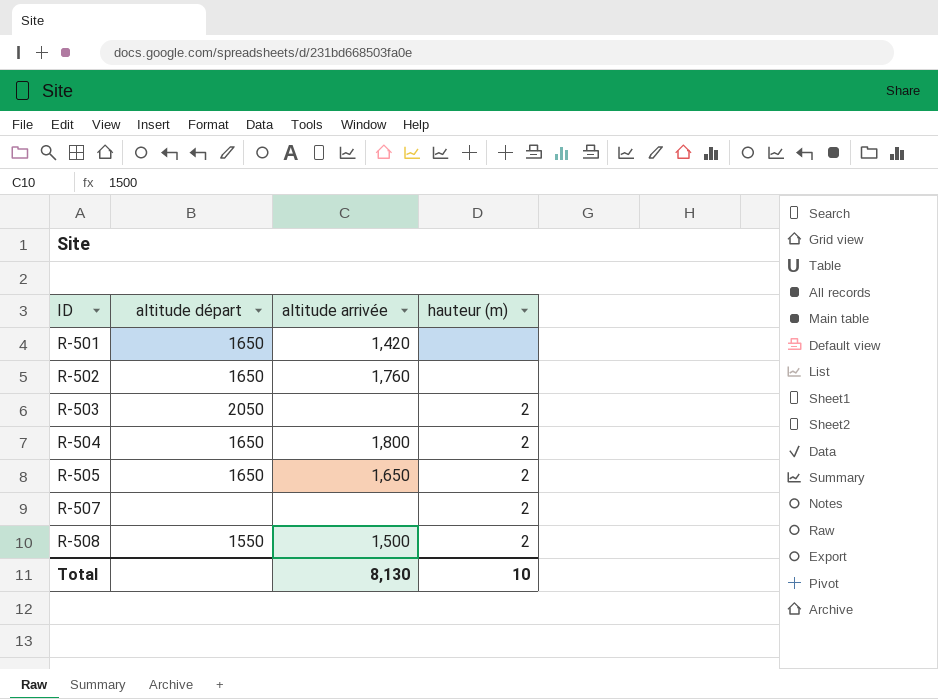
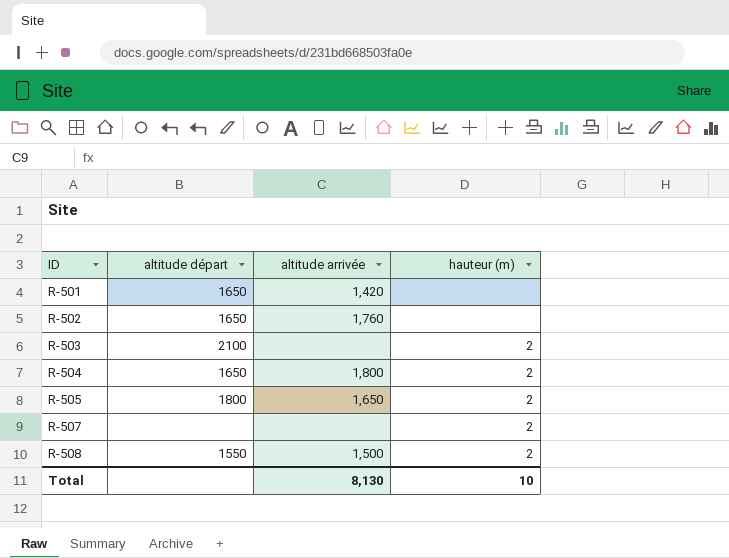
R-503 | altitude départ: 2050 -> 2100
R-505 | altitude départ: 1650 -> 1800

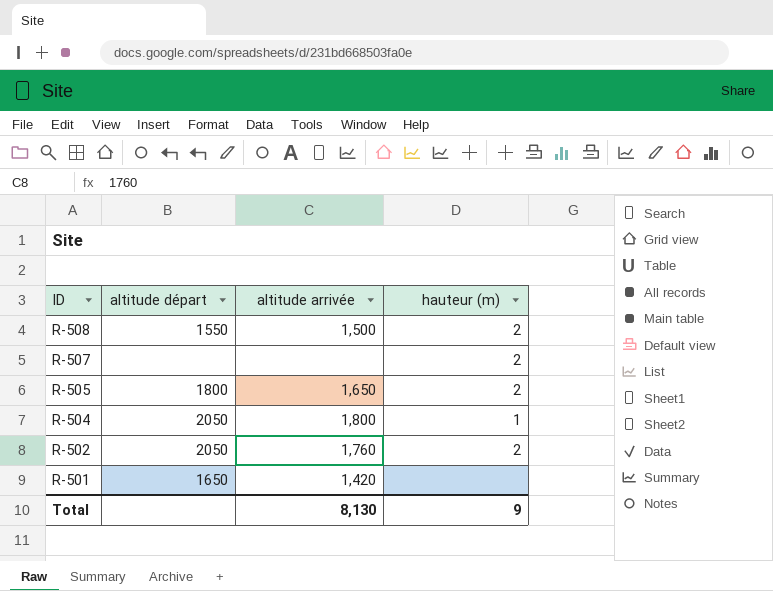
row order: ID ascending -> ID descending
row R-503: 2100 | none | 2 -> none
R-504 | altitude départ: 1650 -> 2050
R-504 | hauteur (m): 2 -> 1
R-502 | altitude départ: 1650 -> 2050
R-502 | hauteur (m): none -> 2
Total | hauteur (m): 10 -> 9

